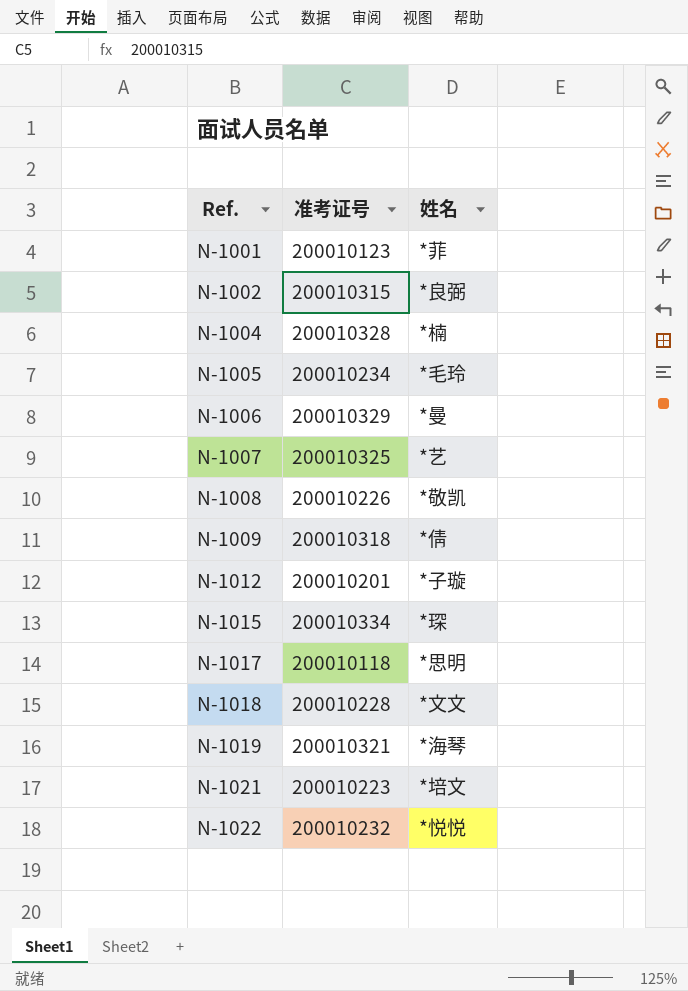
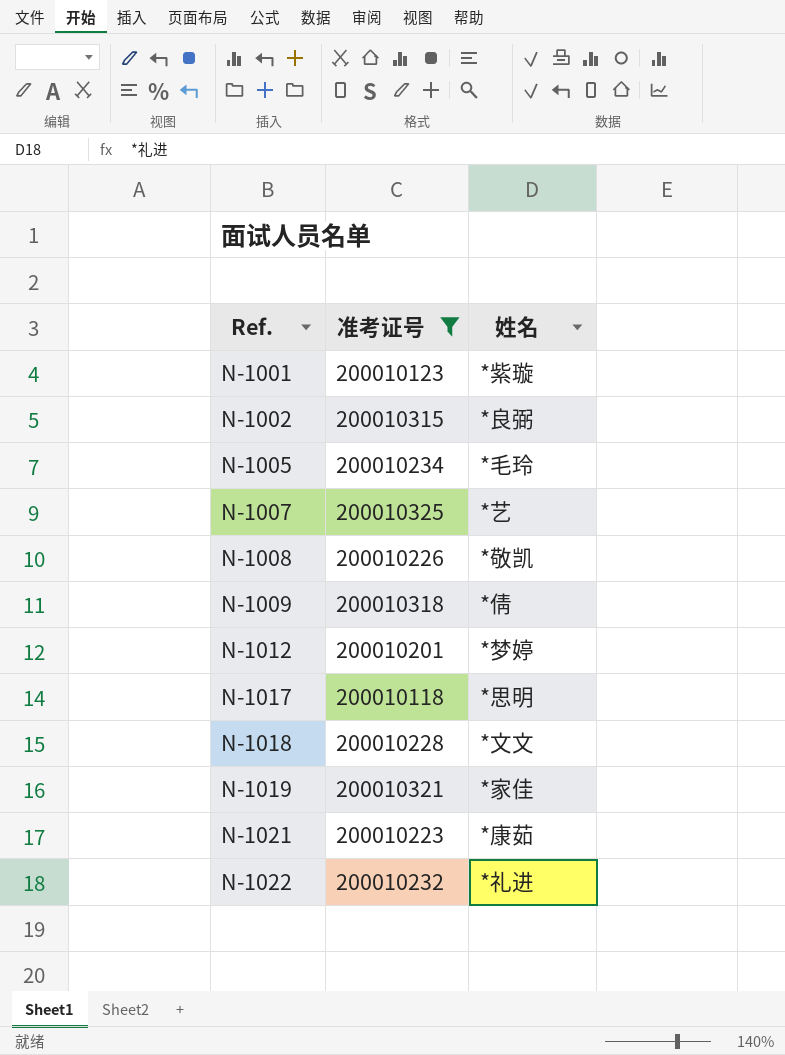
filter: none -> 准考证号 <= 200010325
N-1001 | 姓名: *菲 -> *紫璇
N-1012 | 姓名: *子璇 -> *梦婷
N-1019 | 姓名: *海琴 -> *家佳
N-1021 | 姓名: *培文 -> *康茹
N-1022 | 姓名: *悦悦 -> *礼进

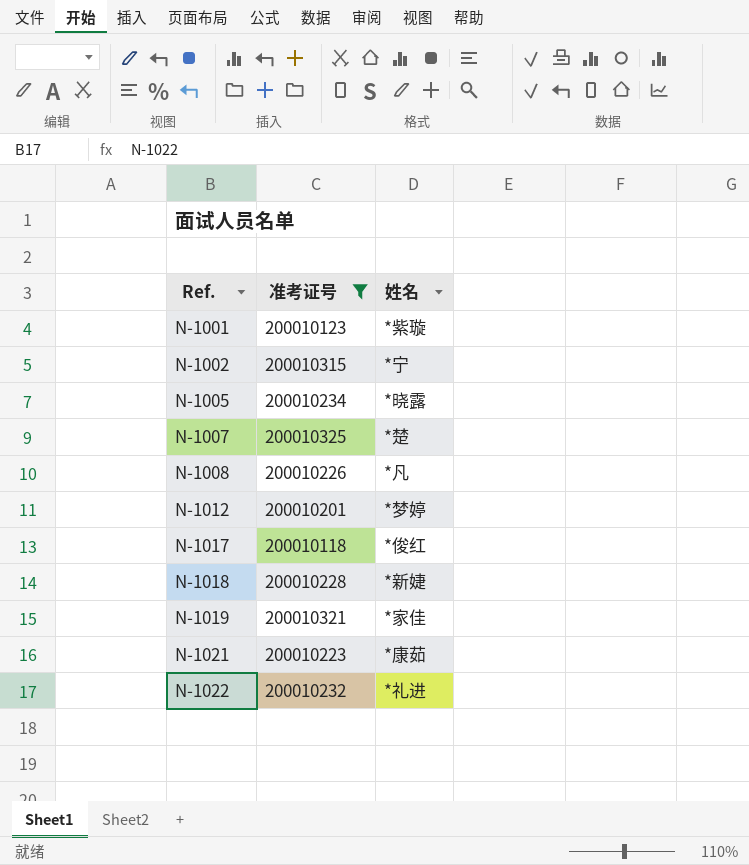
row N-1009: 200010318 | *倩 -> none
N-1002 | 姓名: *良弼 -> *宁
N-1005 | 姓名: *毛玲 -> *晓露
N-1007 | 姓名: *艺 -> *楚
N-1008 | 姓名: *敬凯 -> *凡
N-1017 | 姓名: *思明 -> *俊红
N-1018 | 姓名: *文文 -> *新婕

